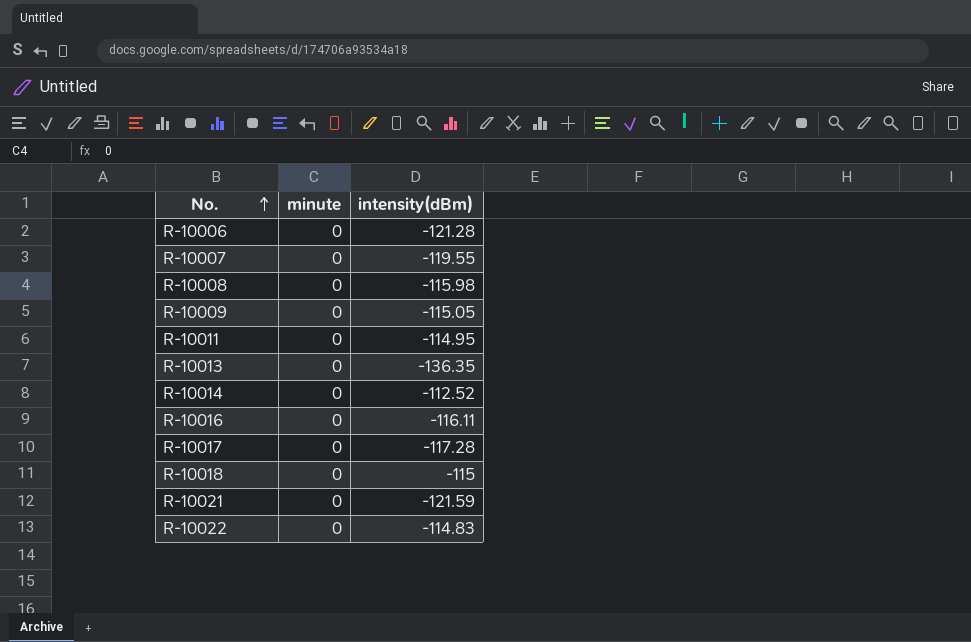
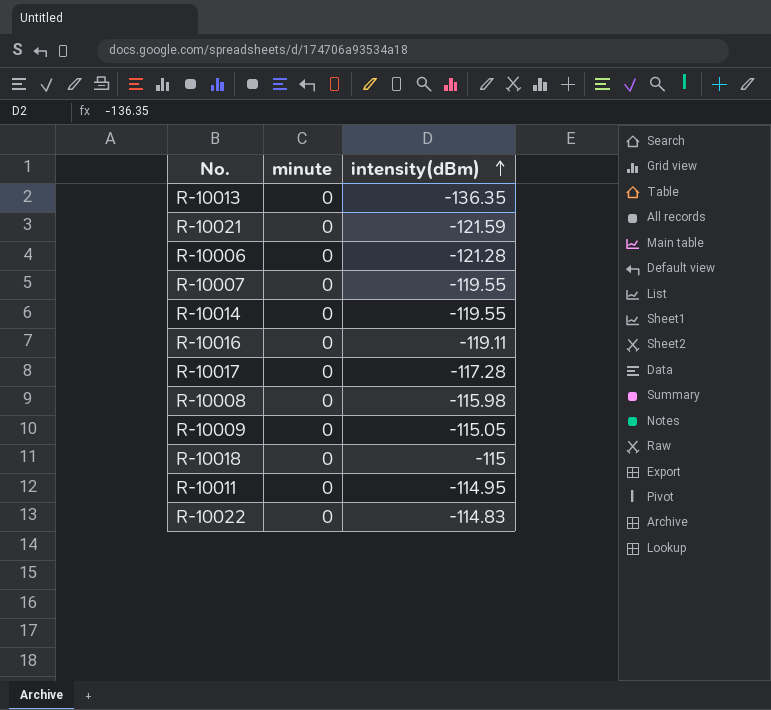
row order: No. ascending -> intensity(dBm) ascending
R-10014 | intensity(dBm): -112.52 -> -119.55
R-10016 | intensity(dBm): -116.11 -> -119.11

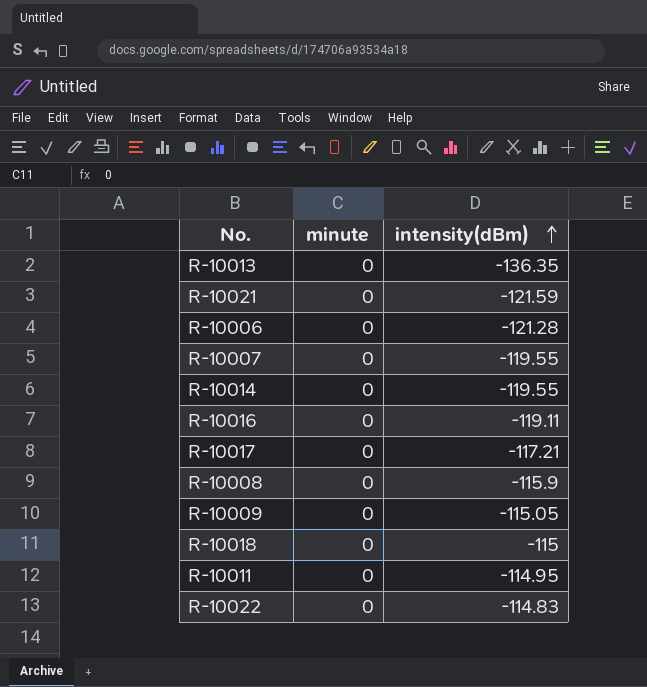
R-10017 | intensity(dBm): -117.28 -> -117.21
R-10008 | intensity(dBm): -115.98 -> -115.9

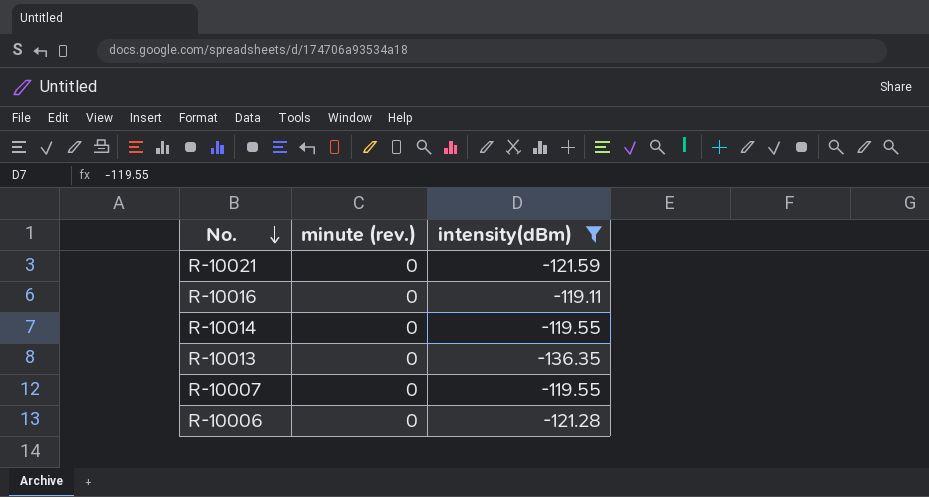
filter: none -> intensity(dBm) <= -119.11
row order: intensity(dBm) ascending -> No. descending
column name: minute -> minute (rev.)

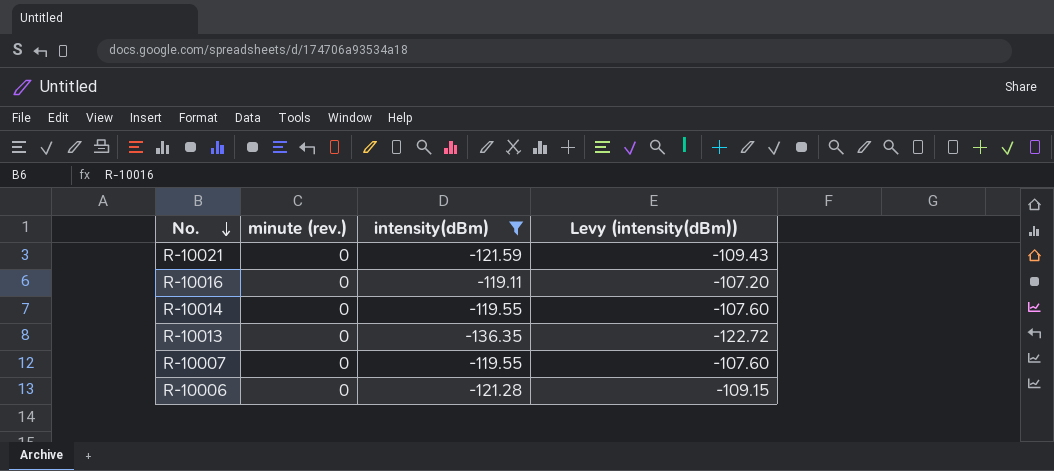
column Levy (intensity(dBm)) | formula: none -> [intensity(dBm)] * 0.9

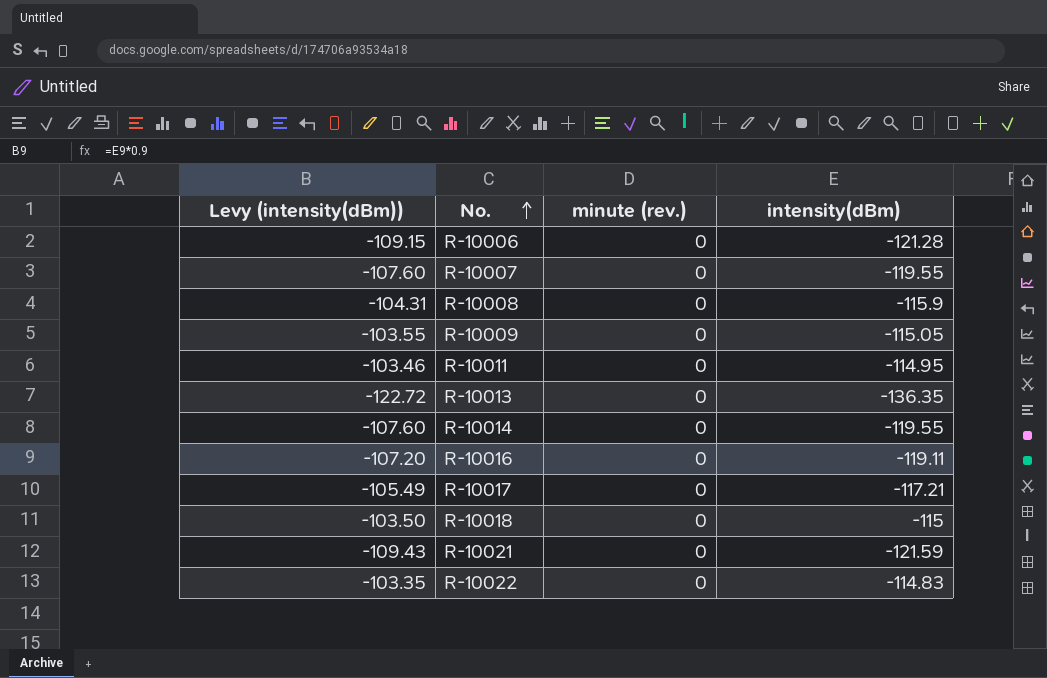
filter: intensity(dBm) <= -119.11 -> none
row order: No. descending -> No. ascending
column Levy (intensity(dBm)) | position: 4 -> 1

